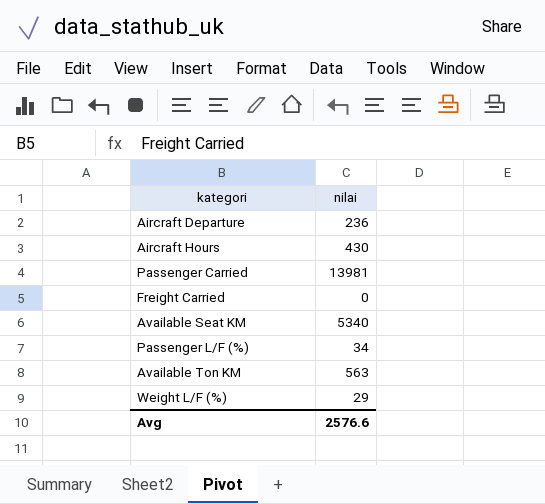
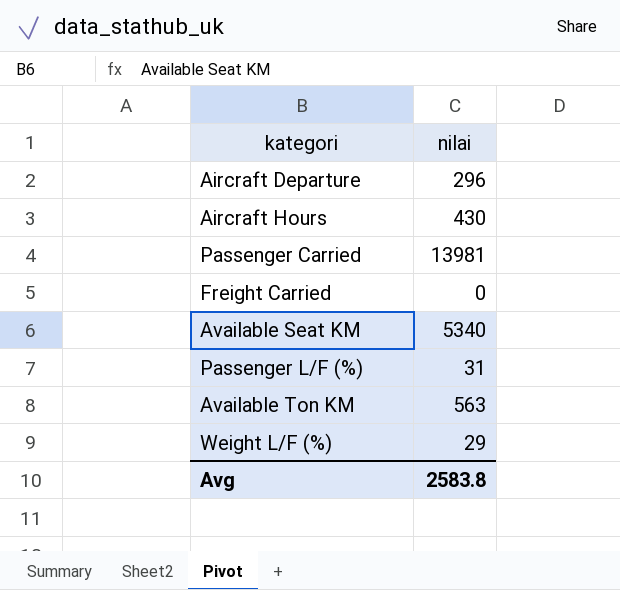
Aircraft Departure | nilai: 236 -> 296
Passenger L/F (%) | nilai: 34 -> 31
Avg | nilai: 2576.6 -> 2583.8

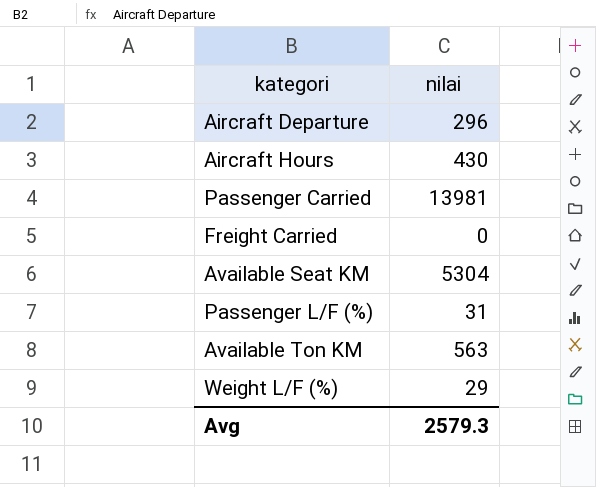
Available Seat KM | nilai: 5340 -> 5304
Avg | nilai: 2583.8 -> 2579.3

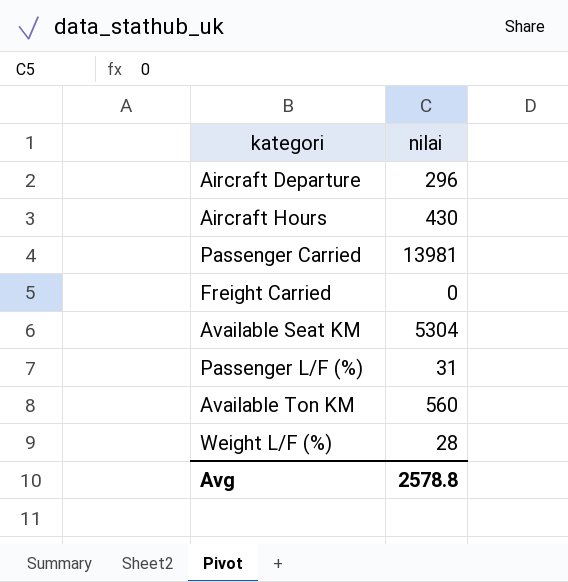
Available Ton KM | nilai: 563 -> 560
Weight L/F (%) | nilai: 29 -> 28
Avg | nilai: 2579.3 -> 2578.8

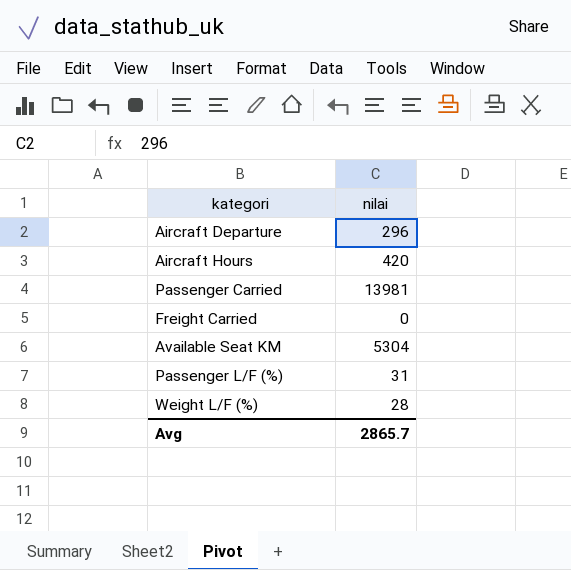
row Available Ton KM: 560 -> none
Aircraft Hours | nilai: 430 -> 420
Avg | nilai: 2578.8 -> 2865.7

